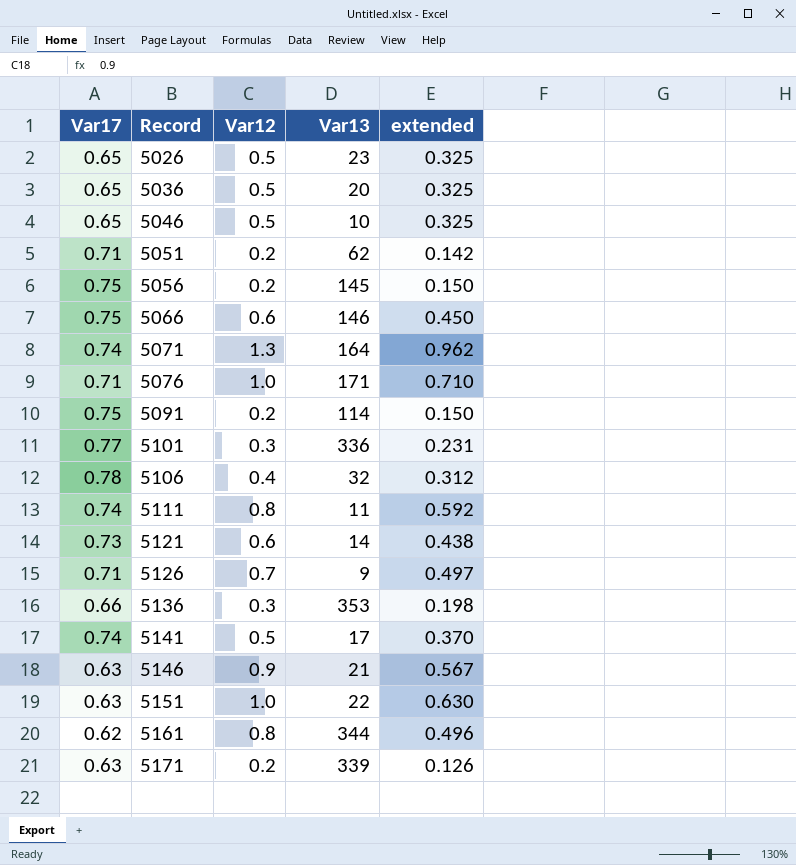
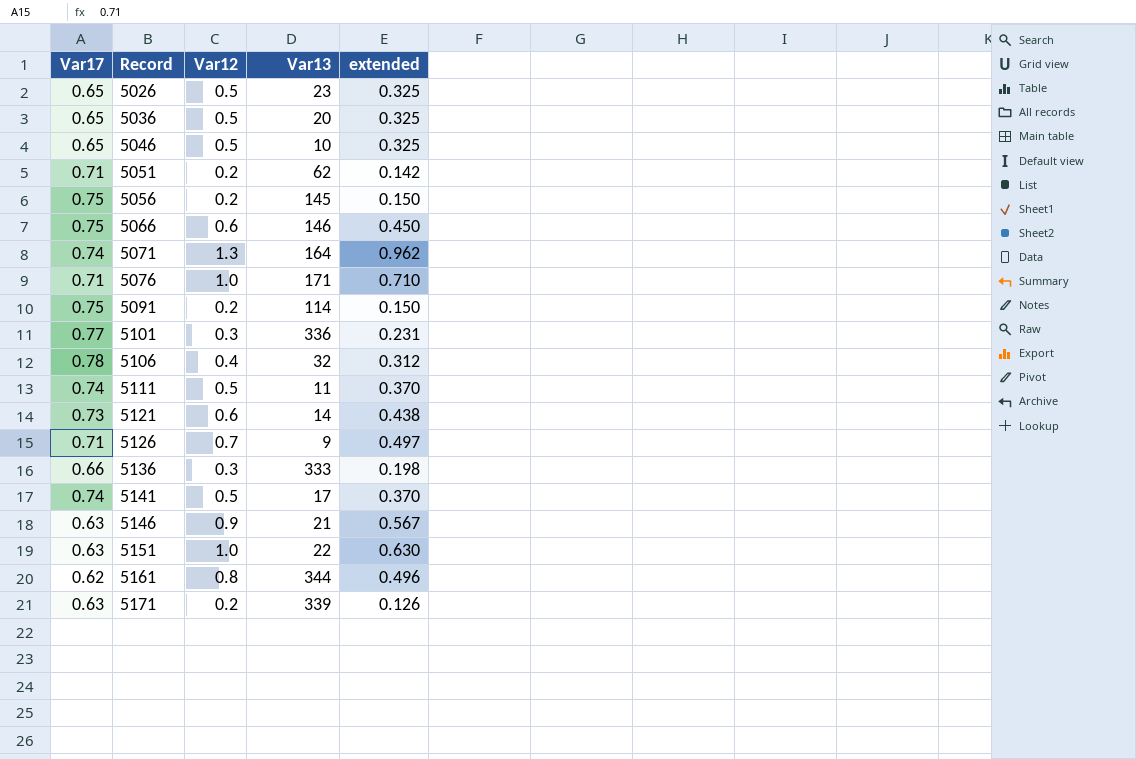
5111 | Var12: 0.8 -> 0.5
5111 | extended: 0.592 -> 0.370
5136 | Var13: 353 -> 333

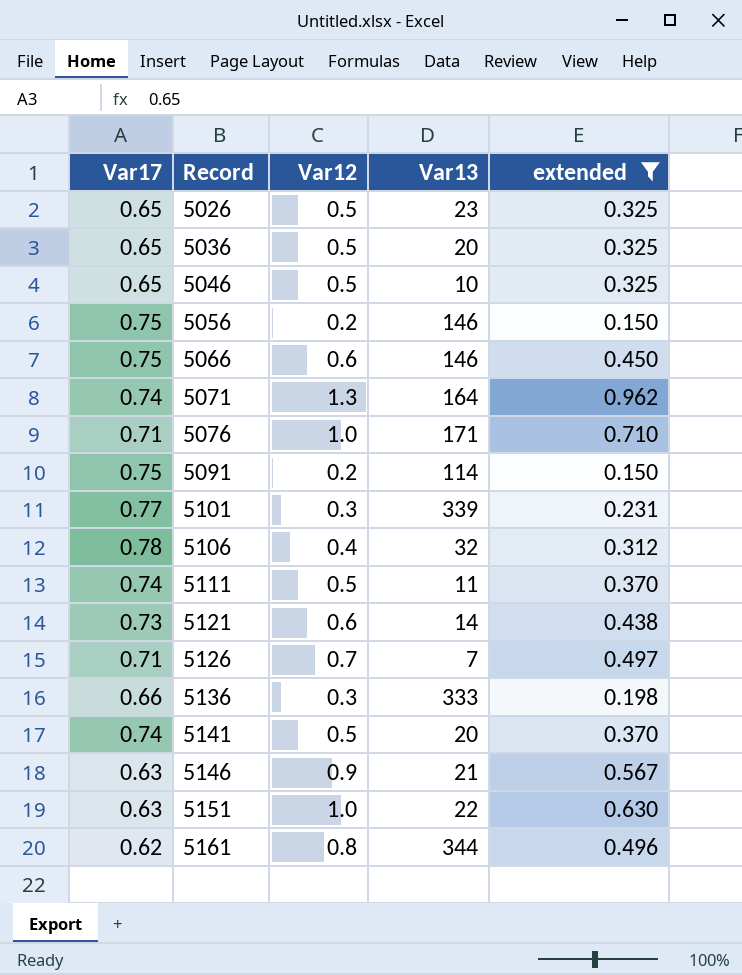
filter: none -> extended >= 0.150
5056 | Var13: 145 -> 146
5101 | Var13: 336 -> 339
5126 | Var13: 9 -> 7
5141 | Var13: 17 -> 20

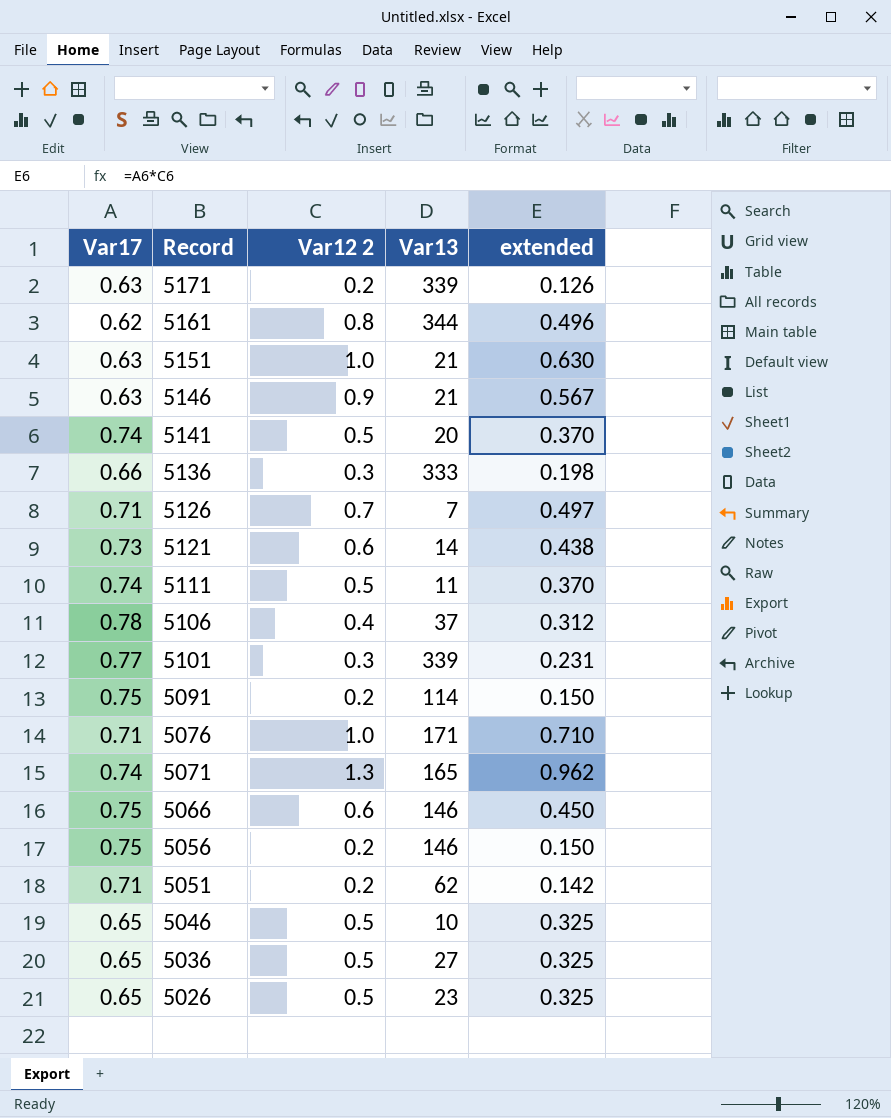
filter: extended >= 0.150 -> none
row order: Record ascending -> Record descending
column name: Var12 -> Var12 2
5151 | Var13: 22 -> 21
5106 | Var13: 32 -> 37
5071 | Var13: 164 -> 165
5036 | Var13: 20 -> 27

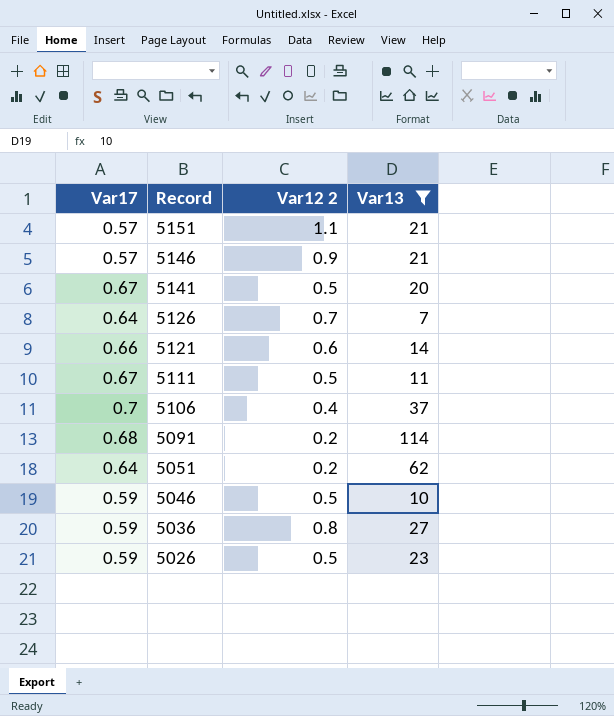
filter: none -> Var13 <= 114
column extended | formula: [Var17] * [Var12 2] -> none
5151 | Var17: 0.63 -> 0.57
5151 | Var12 2: 1.0 -> 1.1
5146 | Var17: 0.63 -> 0.57
5141 | Var17: 0.74 -> 0.67
5126 | Var17: 0.71 -> 0.64
5121 | Var17: 0.73 -> 0.66
5111 | Var17: 0.74 -> 0.67
5106 | Var17: 0.78 -> 0.7
5091 | Var17: 0.75 -> 0.68
5051 | Var17: 0.71 -> 0.64
5046 | Var17: 0.65 -> 0.59
5036 | Var17: 0.65 -> 0.59
5036 | Var12 2: 0.5 -> 0.8
5026 | Var17: 0.65 -> 0.59

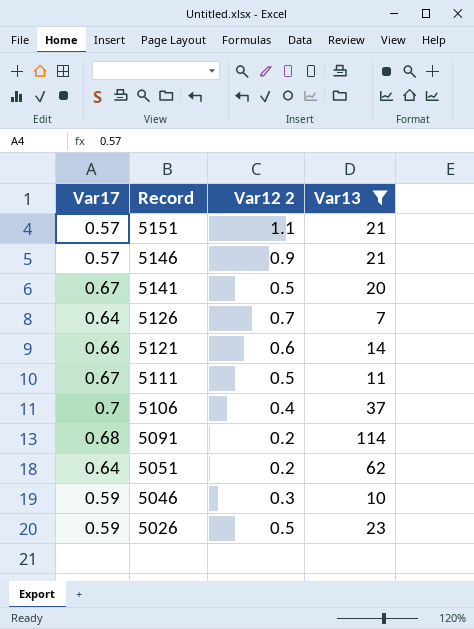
row 5036: 0.59 | 0.8 | 27 -> none
5046 | Var12 2: 0.5 -> 0.3

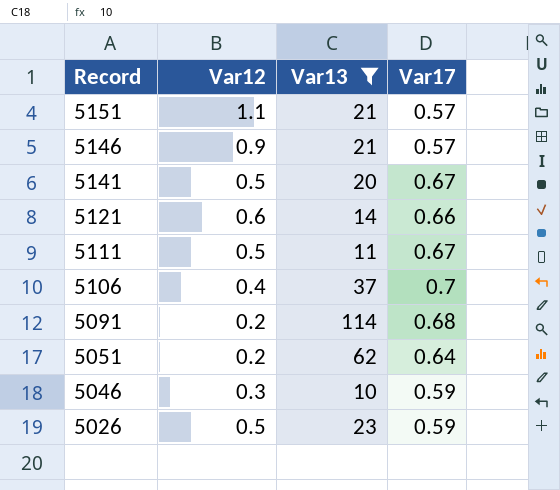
column name: Var12 2 -> Var12
column Var17 | position: 1 -> 4
row 5126: 0.64 | 0.7 | 7 -> none

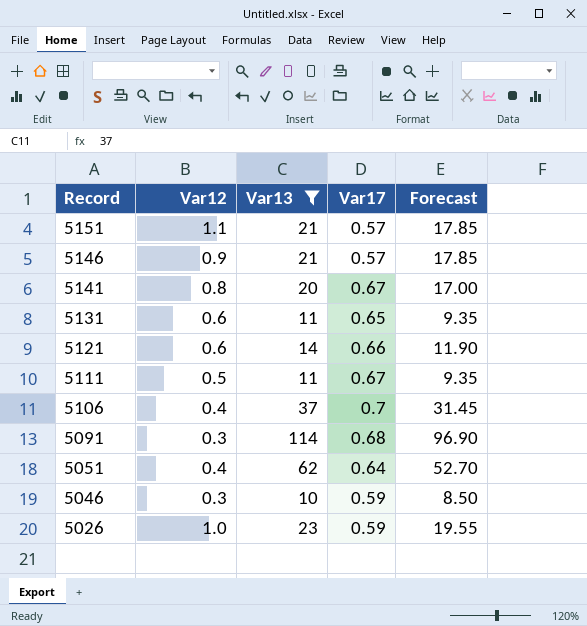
column Forecast | formula: none -> [Var13] * 0.85
5141 | Var12: 0.5 -> 0.8
row 5131: none -> 0.6 | 11 | 0.65 | 9.35
5091 | Var12: 0.2 -> 0.3
5051 | Var12: 0.2 -> 0.4
5026 | Var12: 0.5 -> 1.0

